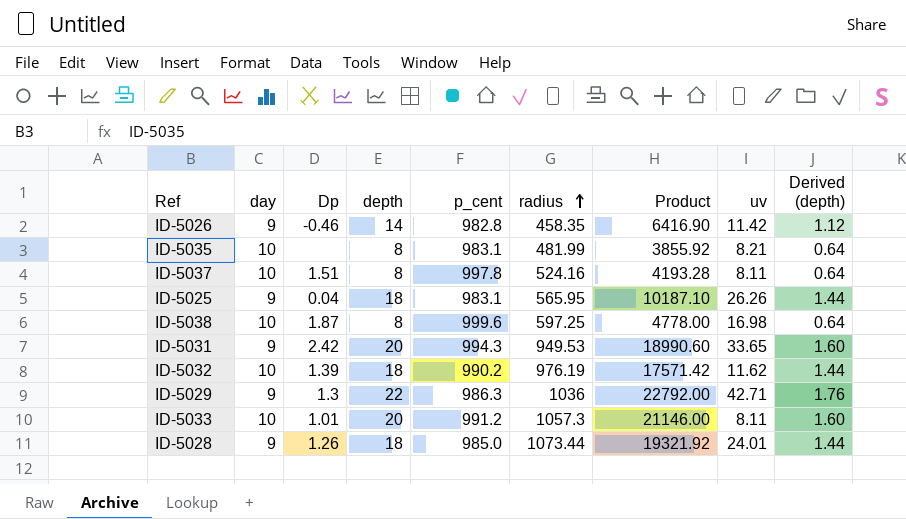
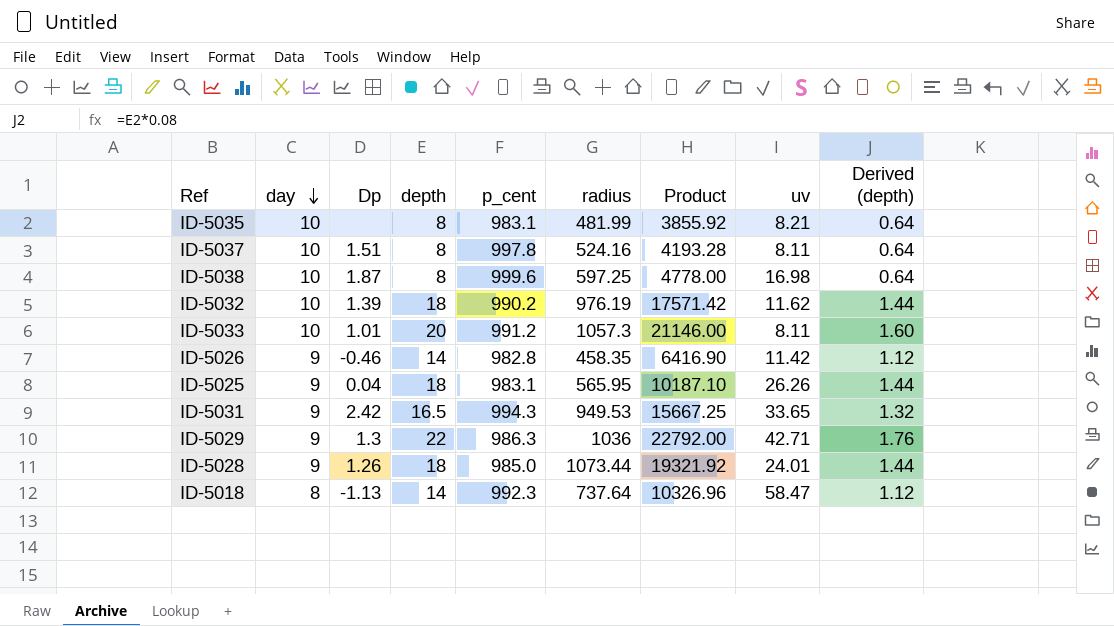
row order: radius ascending -> day descending
ID-5031 | depth: 20 -> 16.5
ID-5031 | Product: 18990.60 -> 15667.25
ID-5031 | Derived (depth): 1.60 -> 1.32
row ID-5018: none -> 8 | -1.13 | 14 | 992.3 | 737.64 | 10326.96 | 58.47 | 1.12

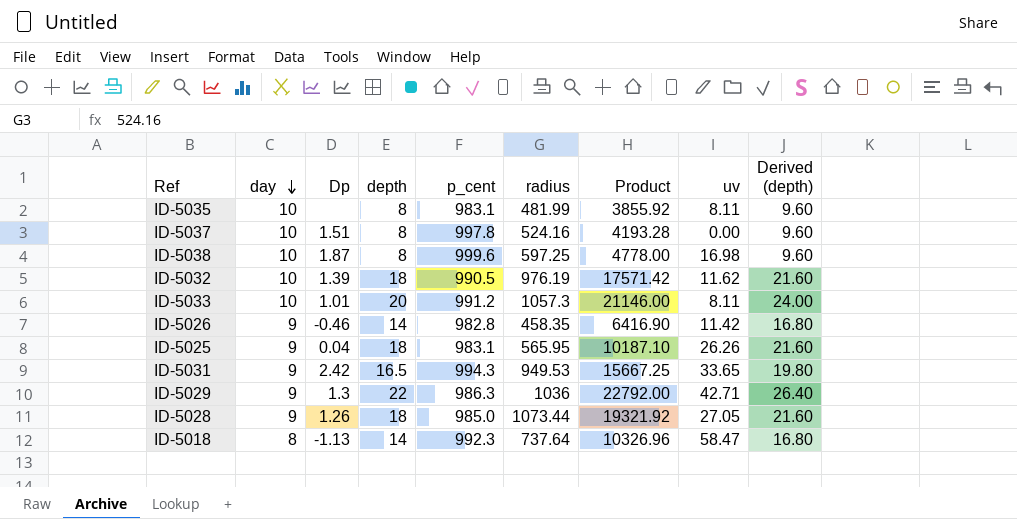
column Derived (depth) | formula: [depth] * 0.08 -> [depth] * 1.2
ID-5035 | uv: 8.21 -> 8.11
ID-5037 | uv: 8.11 -> 0.00
ID-5032 | p_cent: 990.2 -> 990.5
ID-5028 | uv: 24.01 -> 27.05

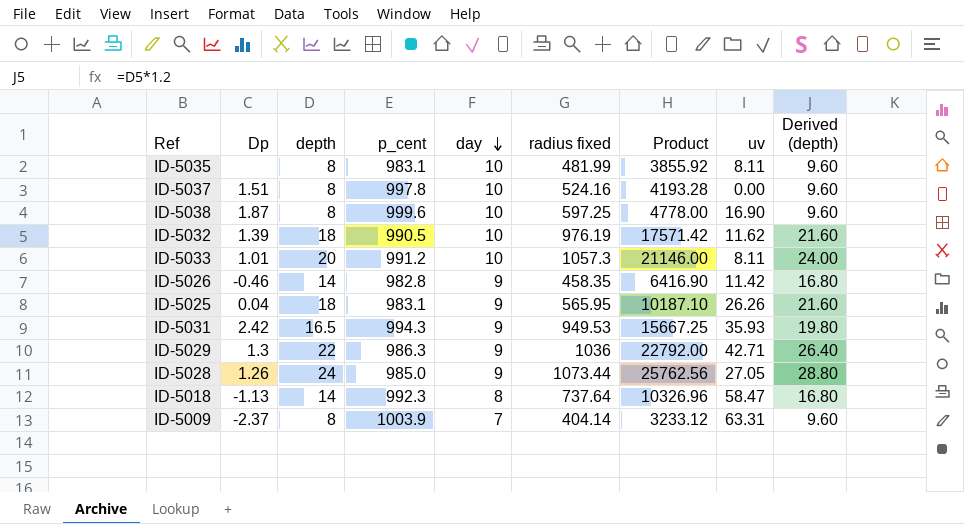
column day | position: 2 -> 5
column name: radius -> radius fixed
ID-5038 | uv: 16.98 -> 16.90
ID-5031 | uv: 33.65 -> 35.93
ID-5028 | depth: 18 -> 24
ID-5028 | Product: 19321.92 -> 25762.56
ID-5028 | Derived (depth): 21.60 -> 28.80
row ID-5009: none -> -2.37 | 8 | 1003.9 | 7 | 404.14 | 3233.12 | 63.31 | 9.60

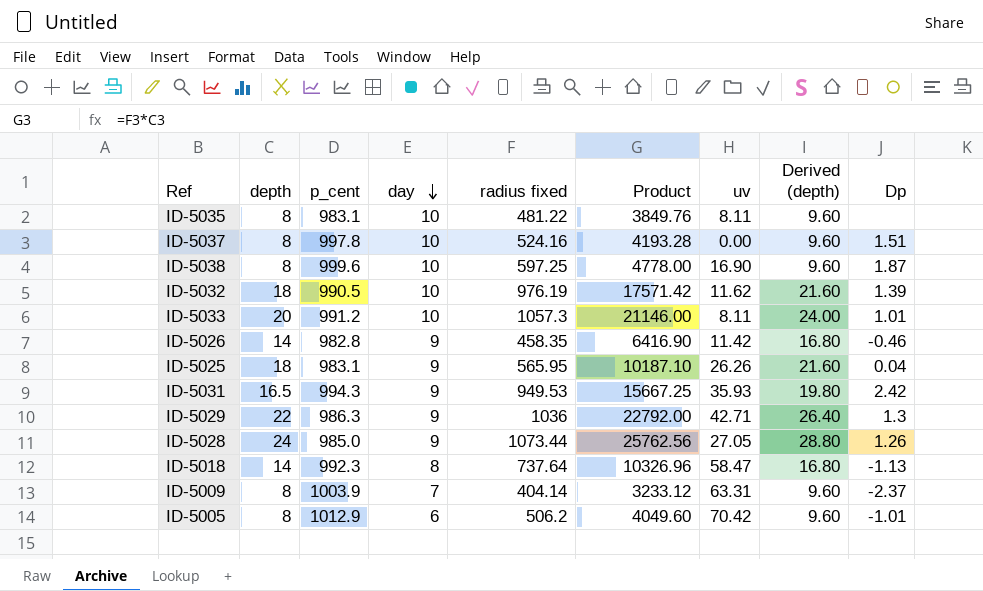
column Dp | position: 2 -> 9
ID-5035 | radius fixed: 481.99 -> 481.22
ID-5035 | Product: 3855.92 -> 3849.76
row ID-5005: none -> 8 | 1012.9 | 6 | 506.2 | 4049.60 | 70.42 | 9.60 | -1.01

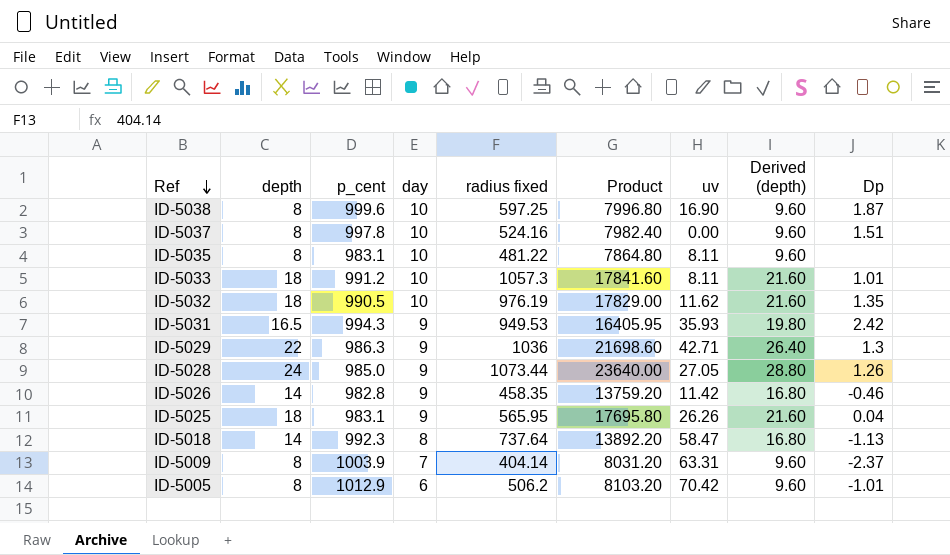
row order: day descending -> Ref descending
column Product | formula: [depth] * [radius fixed] -> [depth] * [p_cent]
ID-5033 | depth: 20 -> 18
ID-5033 | Derived (depth): 24.00 -> 21.60
ID-5032 | Dp: 1.39 -> 1.35

